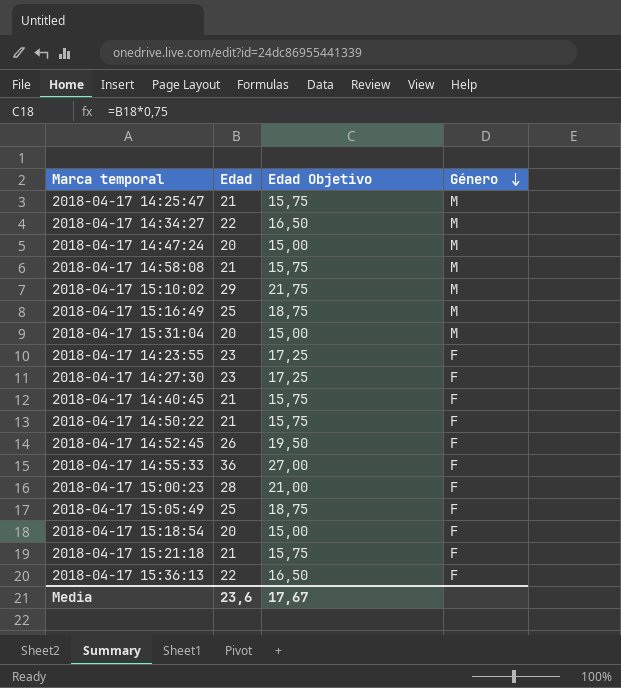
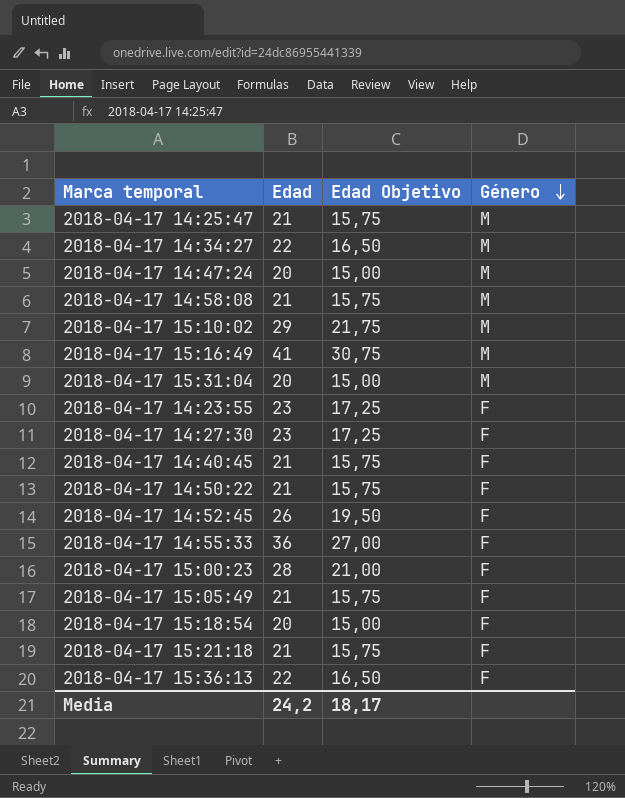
2018-04-17 15:16:49 | Edad: 25 -> 41
2018-04-17 15:16:49 | Edad Objetivo: 18,75 -> 30,75
2018-04-17 15:05:49 | Edad: 25 -> 21
2018-04-17 15:05:49 | Edad Objetivo: 18,75 -> 15,75
Media | Edad: 23,6 -> 24,2
Media | Edad Objetivo: 17,67 -> 18,17

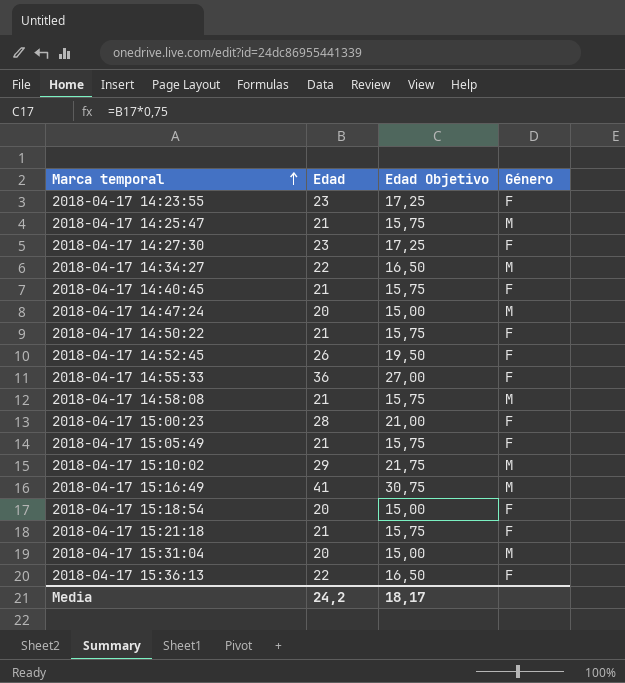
row order: Género descending -> Marca temporal ascending

